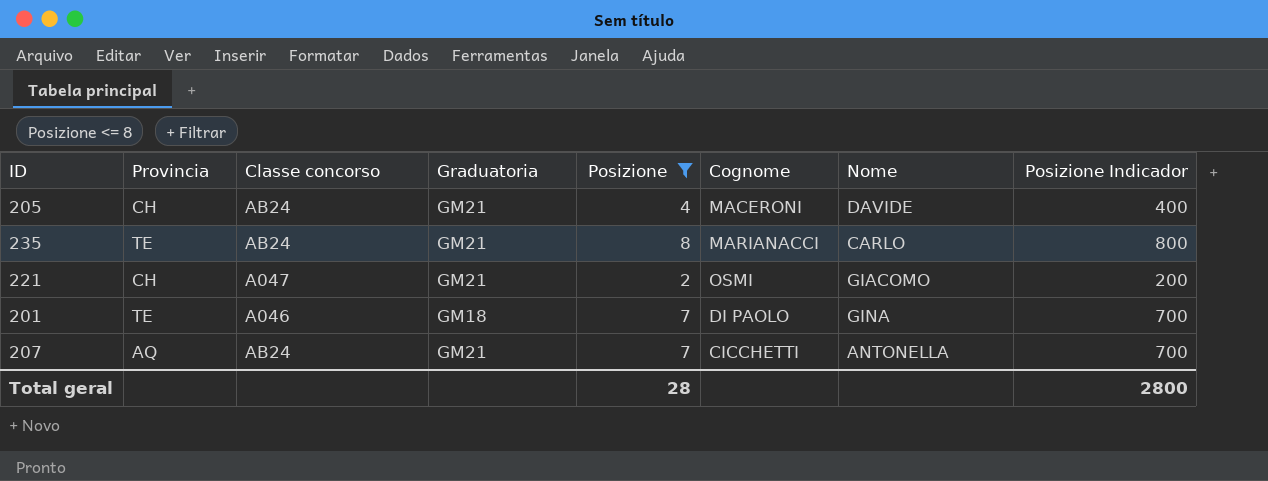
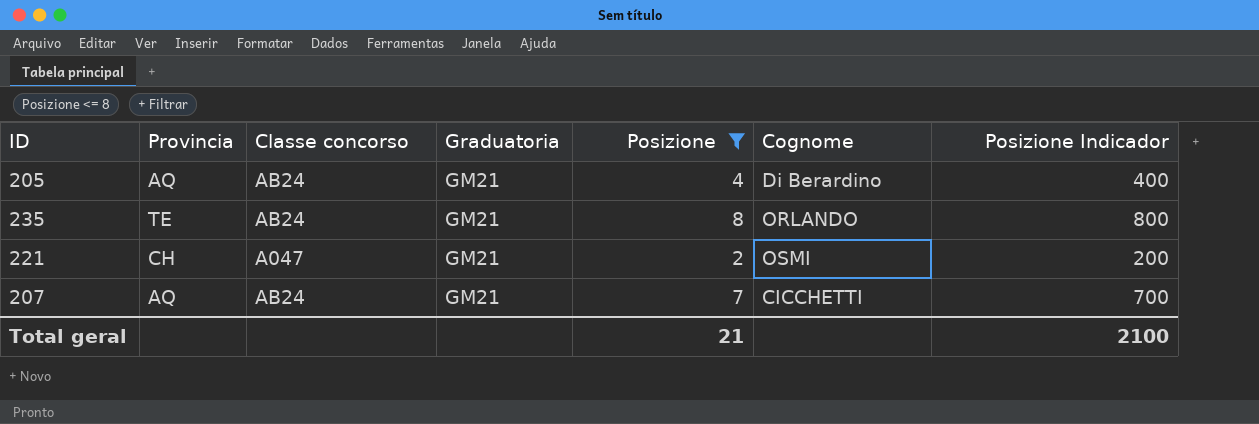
column Nome | position: 7 -> none
row 201: TE | A046 | GM18 | 7 | DI PAOLO | GINA | 700 -> none
205 | Provincia: CH -> AQ
205 | Cognome: MACERONI -> Di Berardino
235 | Cognome: MARIANACCI -> ORLANDO
Total geral | Posizione: 28 -> 21
Total geral | Posizione Indicador: 2800 -> 2100

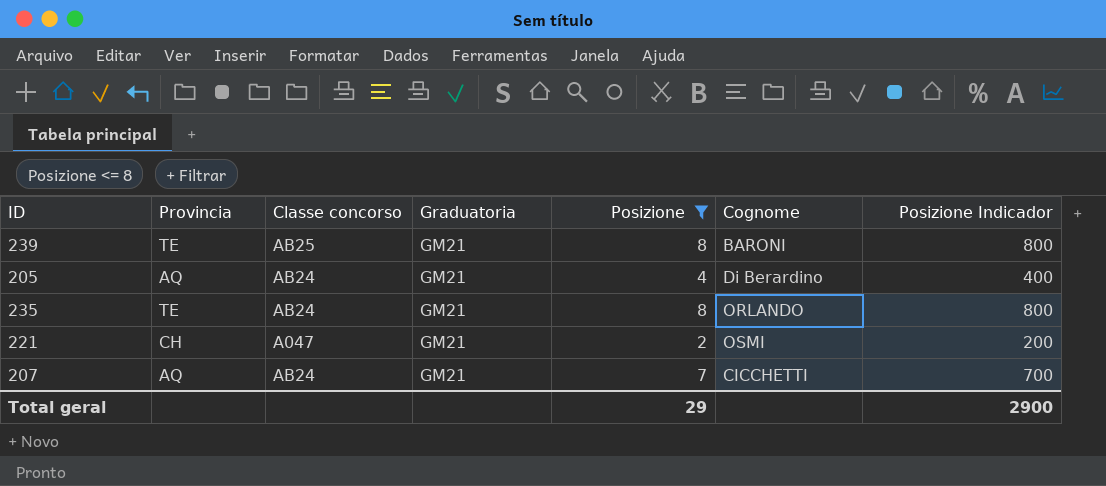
row 239: none -> TE | AB25 | GM21 | 8 | BARONI | 800
Total geral | Posizione: 21 -> 29
Total geral | Posizione Indicador: 2100 -> 2900

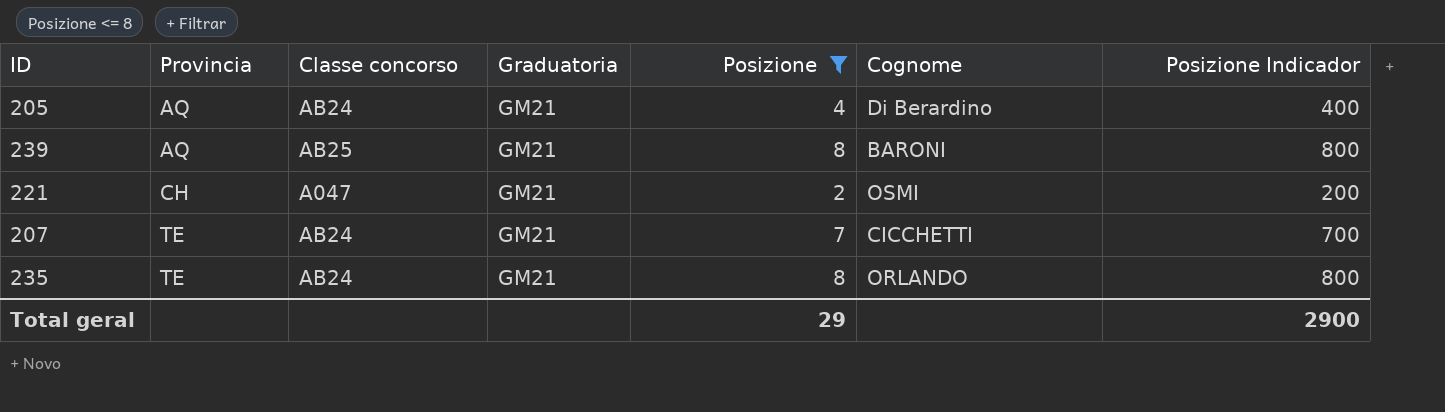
row order: none -> Provincia ascending
239 | Provincia: TE -> AQ
207 | Provincia: AQ -> TE

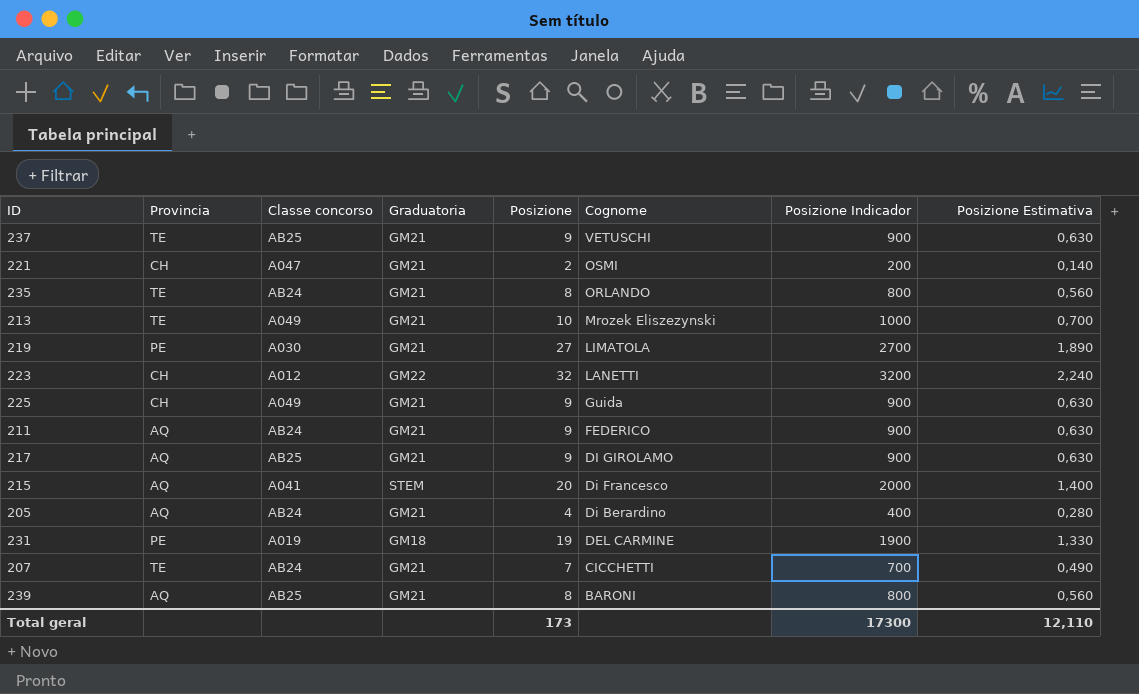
filter: Posizione <= 8 -> none
row order: Provincia ascending -> Cognome descending
column Posizione Estimativa | formula: none -> [Posizione] * 0,07
Total geral | Posizione: 29 -> 173
Total geral | Posizione Indicador: 2900 -> 17300

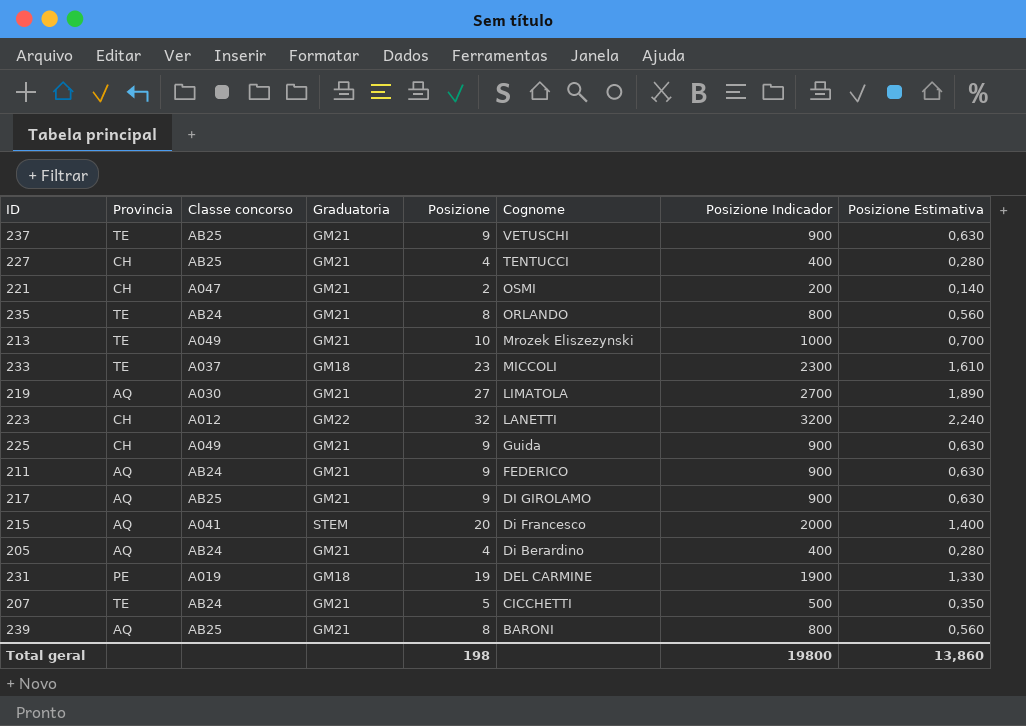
row 227: none -> CH | AB25 | GM21 | 4 | TENTUCCI | 400 | 0,280
row 233: none -> TE | A037 | GM18 | 23 | MICCOLI | 2300 | 1,610
219 | Provincia: PE -> AQ
207 | Posizione: 7 -> 5
207 | Posizione Indicador: 700 -> 500
207 | Posizione Estimativa: 0,490 -> 0,350
Total geral | Posizione: 173 -> 198
Total geral | Posizione Indicador: 17300 -> 19800
Total geral | Posizione Estimativa: 12,110 -> 13,860

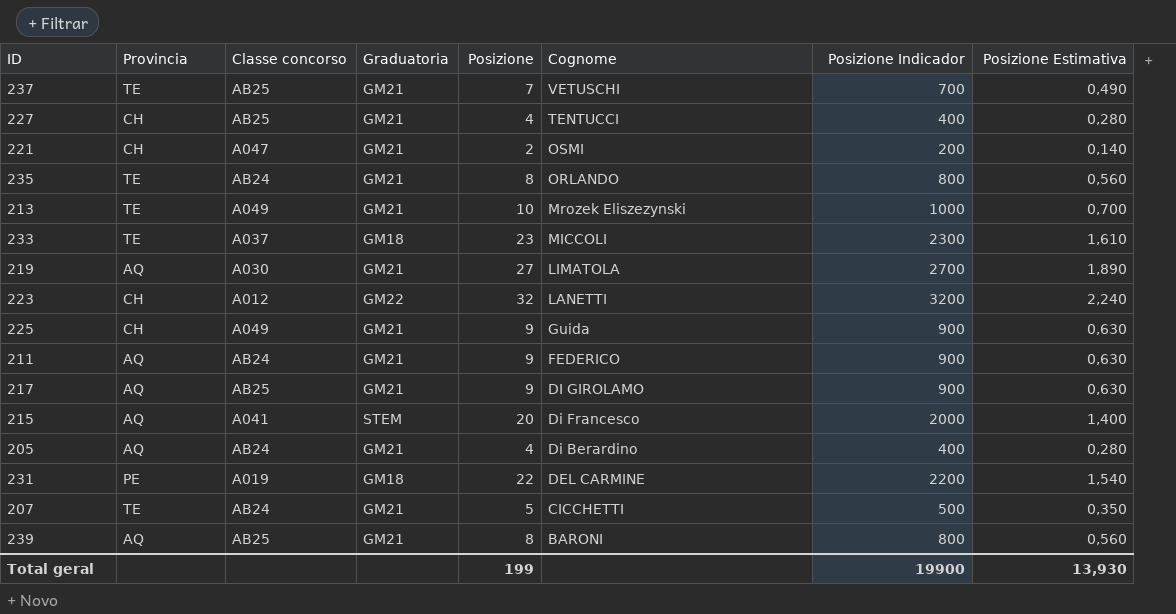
237 | Posizione: 9 -> 7
237 | Posizione Indicador: 900 -> 700
237 | Posizione Estimativa: 0,630 -> 0,490
231 | Posizione: 19 -> 22
231 | Posizione Indicador: 1900 -> 2200
231 | Posizione Estimativa: 1,330 -> 1,540
Total geral | Posizione: 198 -> 199
Total geral | Posizione Indicador: 19800 -> 19900
Total geral | Posizione Estimativa: 13,860 -> 13,930

